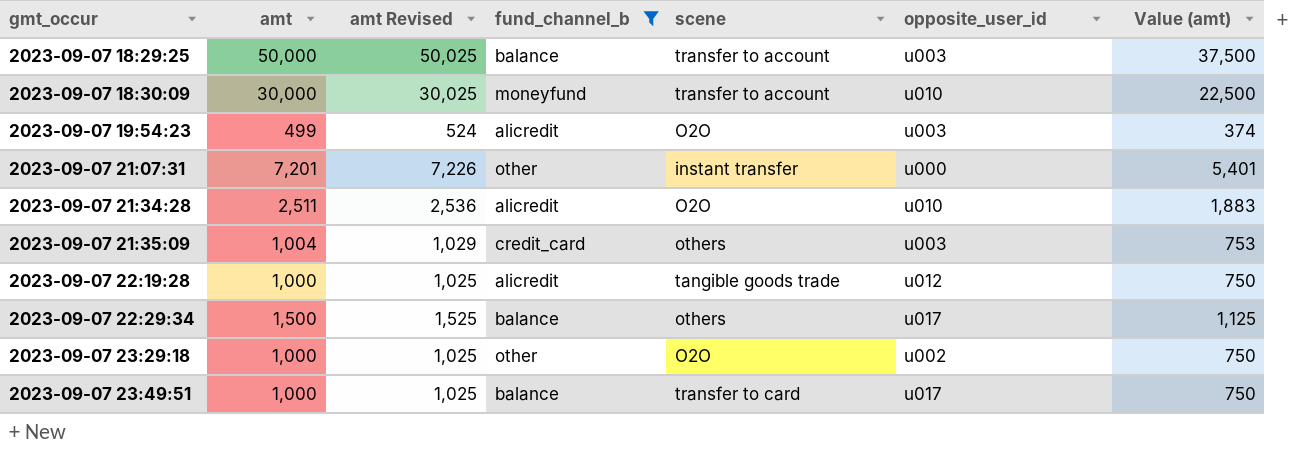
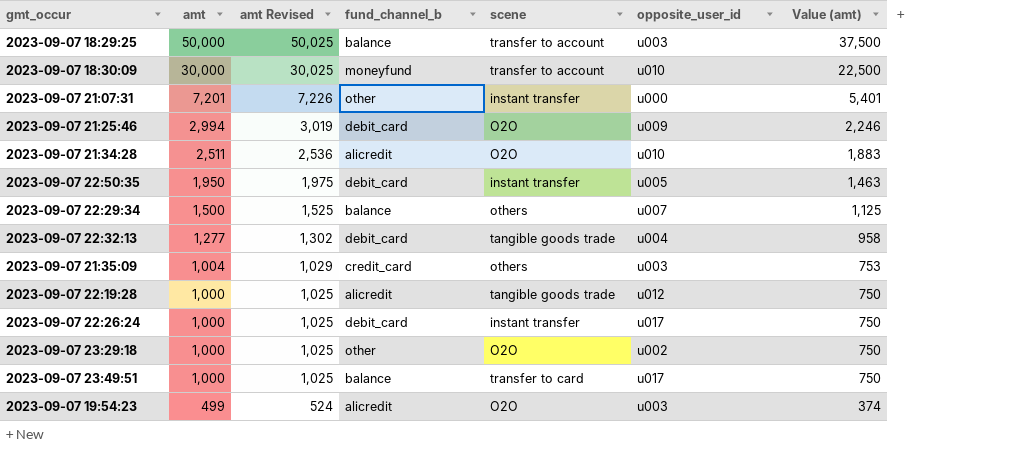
filter: fund_channel_b != debit_card -> none
row order: gmt_occur ascending -> amt descending
2023-09-07 22:29:34 | opposite_user_id: u017 -> u007

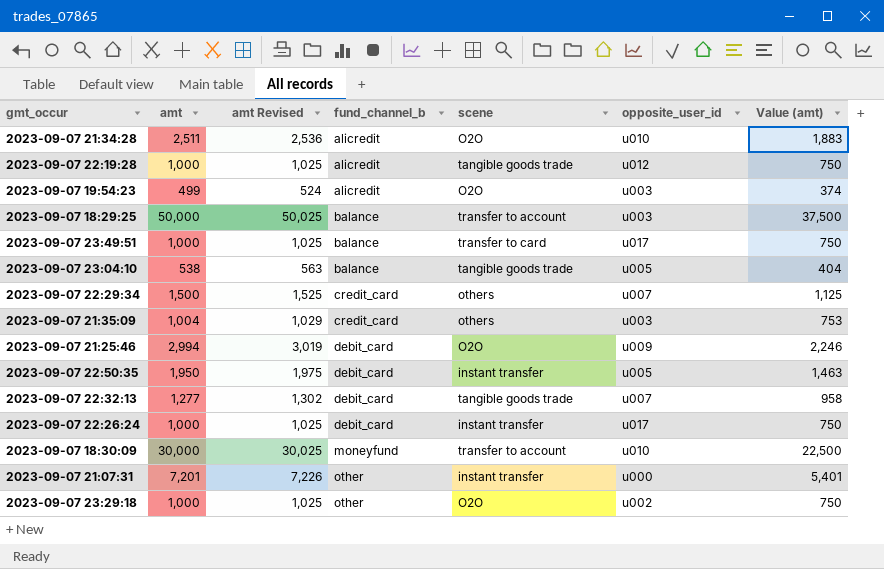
row order: amt descending -> fund_channel_b ascending
row 2023-09-07 23:04:10: none -> 538 | 563 | balance | tangible goods trade | u005 | 404
2023-09-07 22:29:34 | fund_channel_b: balance -> credit_card
2023-09-07 22:32:13 | opposite_user_id: u004 -> u007

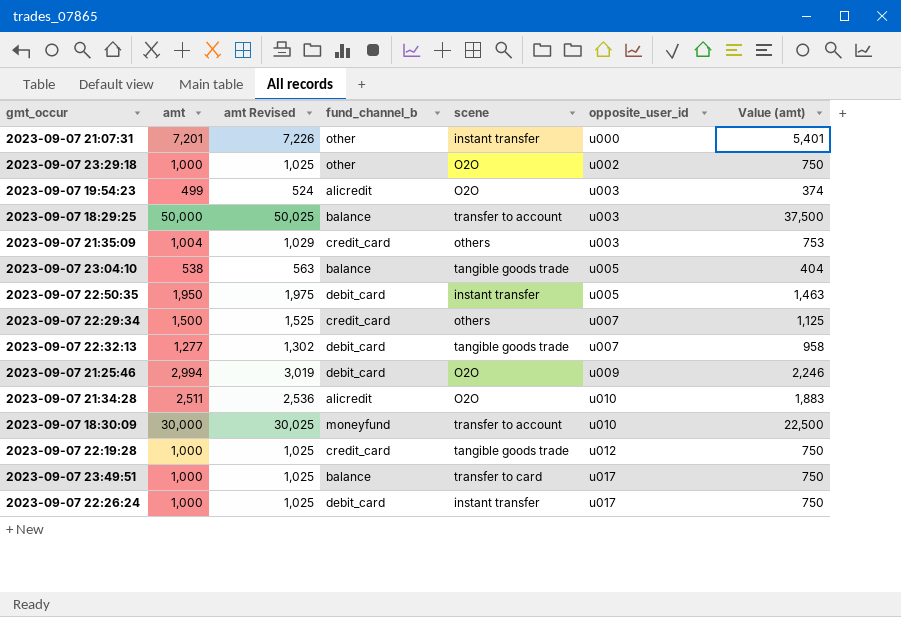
row order: fund_channel_b ascending -> opposite_user_id ascending
2023-09-07 22:19:28 | fund_channel_b: alicredit -> credit_card

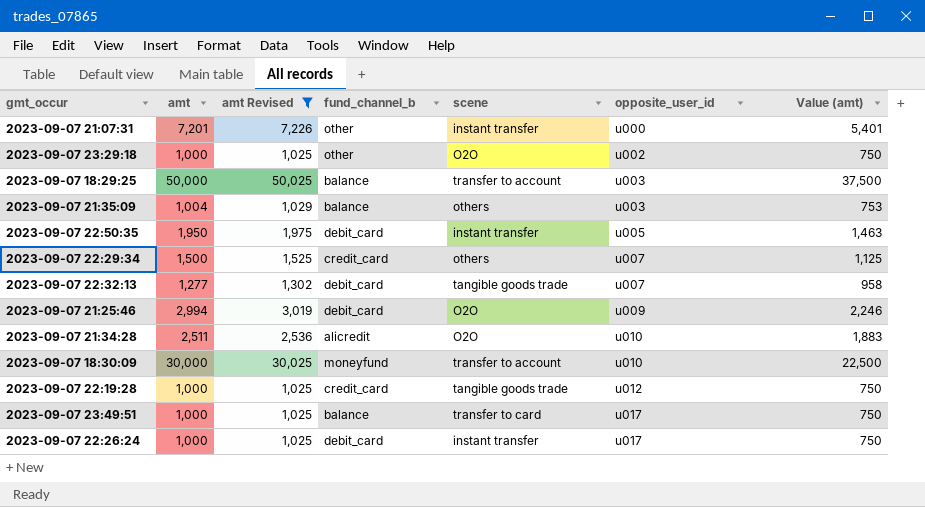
filter: none -> amt Revised >= 1,025
2023-09-07 21:35:09 | fund_channel_b: credit_card -> balance

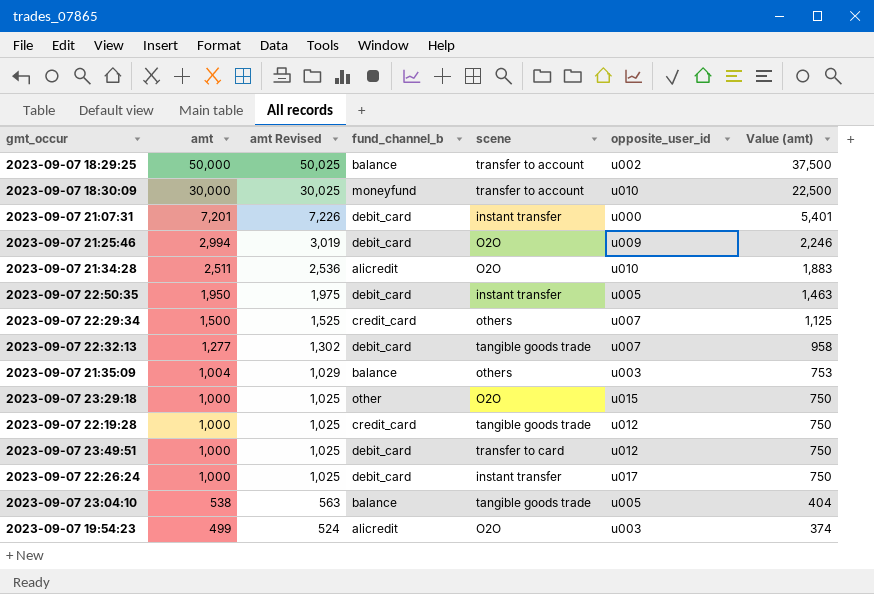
filter: amt Revised >= 1,025 -> none
row order: opposite_user_id ascending -> amt descending
2023-09-07 18:29:25 | opposite_user_id: u003 -> u002
2023-09-07 21:07:31 | fund_channel_b: other -> debit_card
2023-09-07 23:29:18 | opposite_user_id: u002 -> u015
2023-09-07 23:49:51 | fund_channel_b: balance -> debit_card
2023-09-07 23:49:51 | opposite_user_id: u017 -> u012

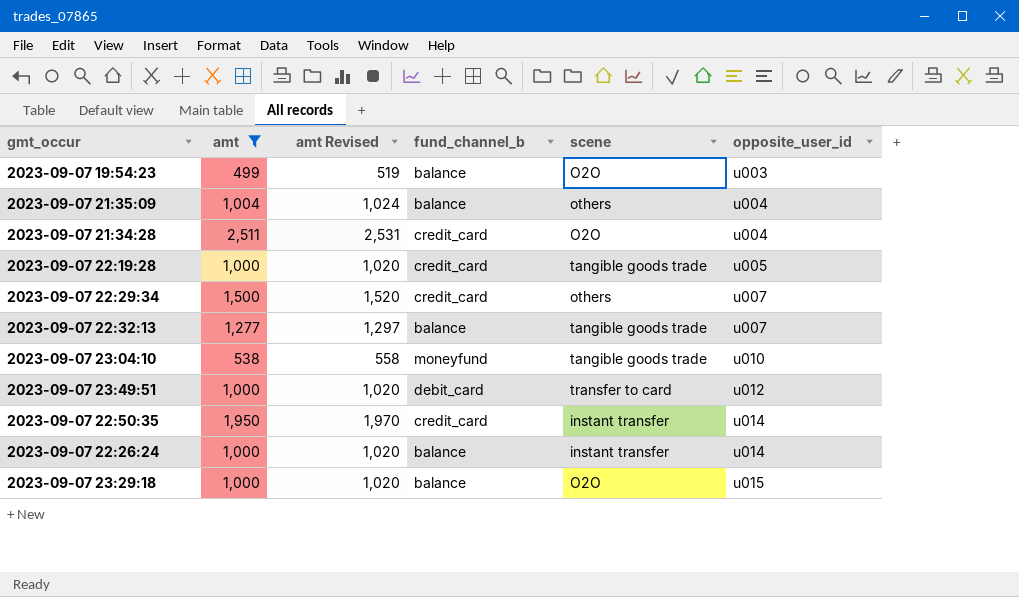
filter: none -> amt <= 2,511
row order: amt descending -> opposite_user_id ascending
column Value (amt) | formula: [amt] * 0.75 -> none
column amt Revised | formula: [amt] + 25 -> [amt] + 20
2023-09-07 19:54:23 | fund_channel_b: alicredit -> balance
2023-09-07 21:35:09 | opposite_user_id: u003 -> u004
2023-09-07 21:34:28 | fund_channel_b: alicredit -> credit_card
2023-09-07 21:34:28 | opposite_user_id: u010 -> u004
2023-09-07 22:19:28 | opposite_user_id: u012 -> u005
2023-09-07 22:32:13 | fund_channel_b: debit_card -> balance
2023-09-07 23:04:10 | fund_channel_b: balance -> moneyfund
2023-09-07 23:04:10 | opposite_user_id: u005 -> u010
2023-09-07 22:50:35 | fund_channel_b: debit_card -> credit_card
2023-09-07 22:50:35 | opposite_user_id: u005 -> u014
2023-09-07 22:26:24 | fund_channel_b: debit_card -> balance
2023-09-07 22:26:24 | opposite_user_id: u017 -> u014
2023-09-07 23:29:18 | fund_channel_b: other -> balance

